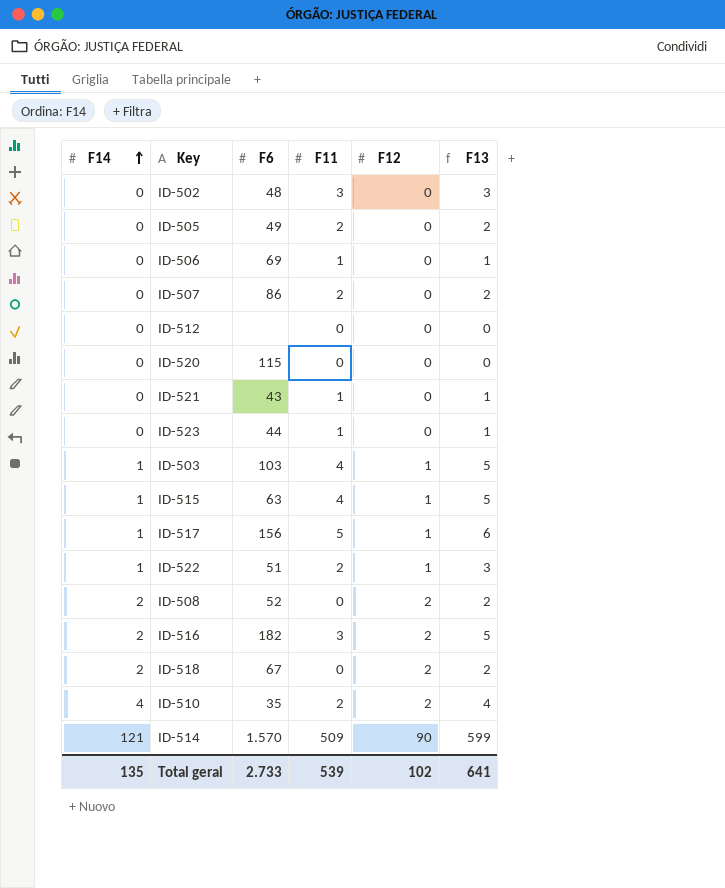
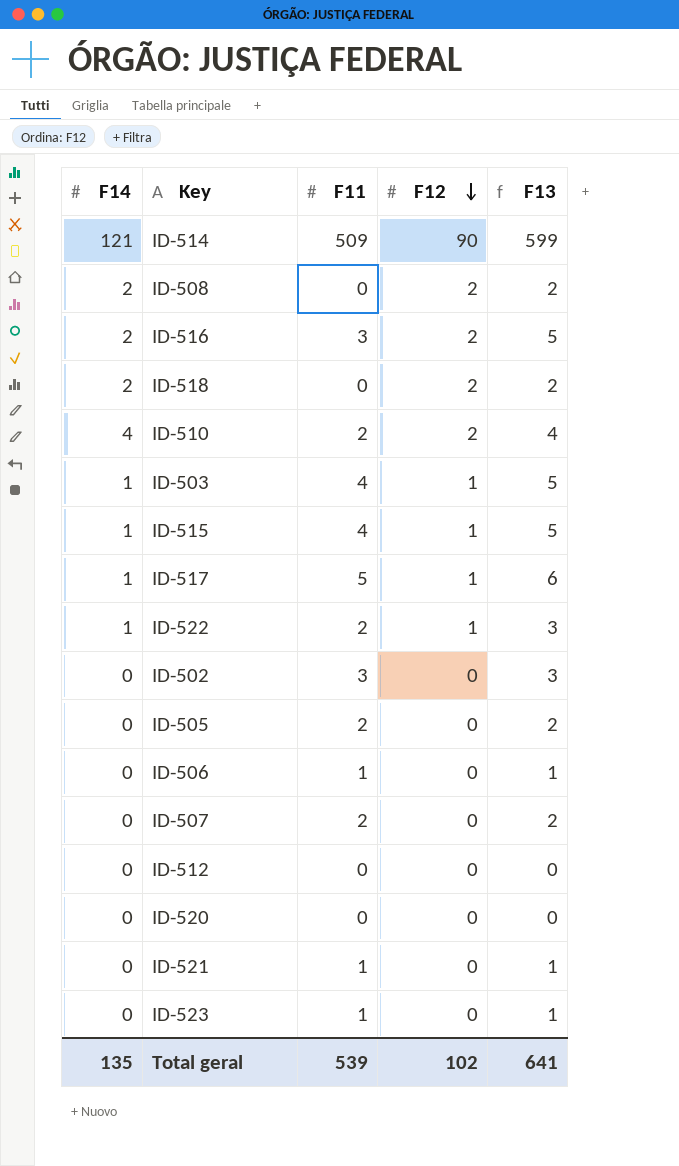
row order: F14 ascending -> F12 descending
column F6 | position: 3 -> none

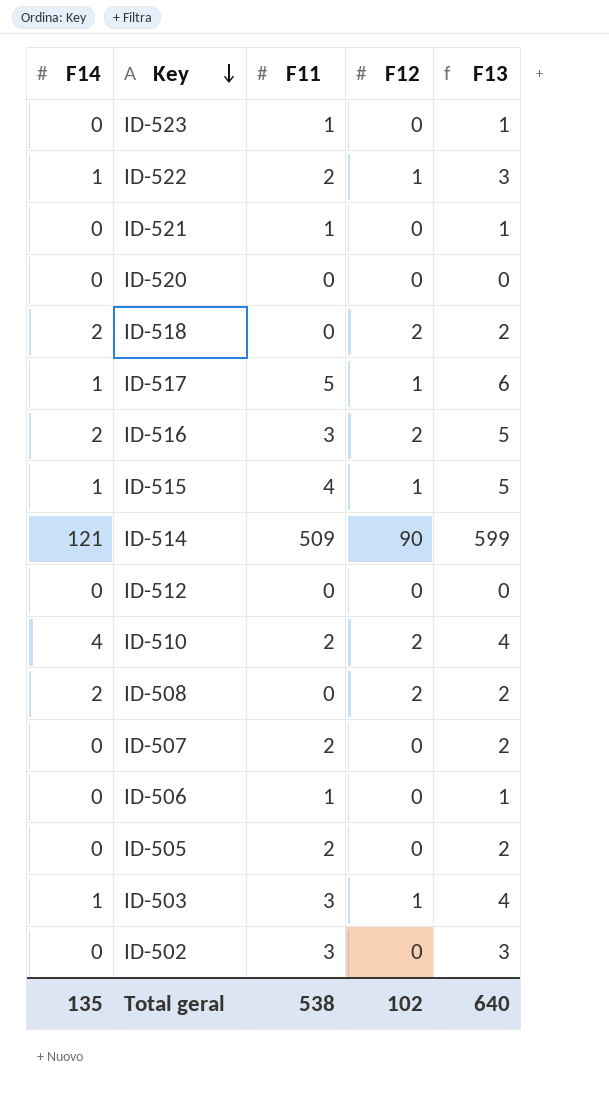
row order: F12 descending -> Key descending
ID-503 | F11: 4 -> 3
ID-503 | F13: 5 -> 4
Total geral | F11: 539 -> 538
Total geral | F13: 641 -> 640

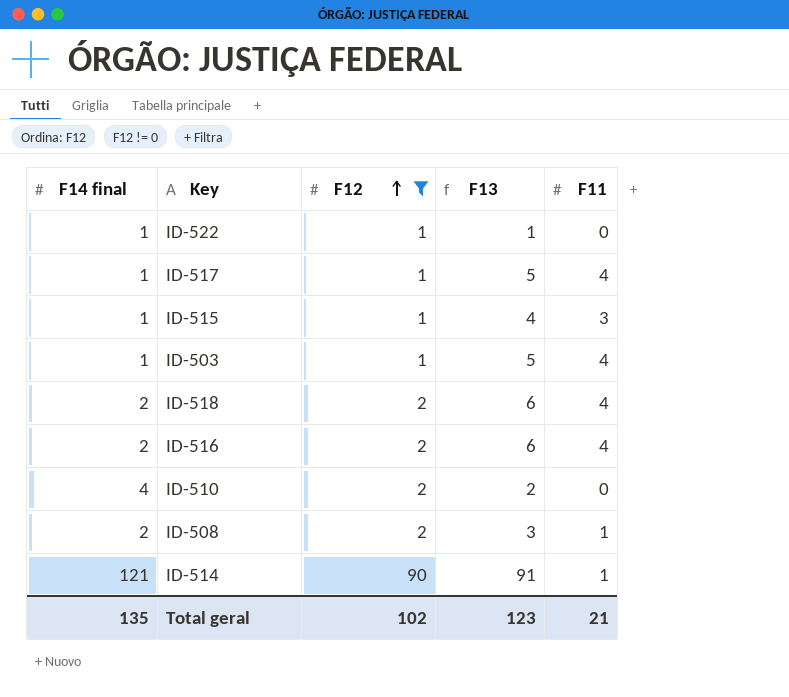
filter: none -> F12 != 0
row order: Key descending -> F12 ascending
column name: F14 -> F14 final
column F11 | position: 3 -> 5
ID-522 | F13: 3 -> 1
ID-522 | F11: 2 -> 0
ID-517 | F13: 6 -> 5
ID-517 | F11: 5 -> 4
ID-515 | F13: 5 -> 4
ID-515 | F11: 4 -> 3
ID-503 | F13: 4 -> 5
ID-503 | F11: 3 -> 4
ID-518 | F13: 2 -> 6
ID-518 | F11: 0 -> 4
ID-516 | F13: 5 -> 6
ID-516 | F11: 3 -> 4
ID-510 | F13: 4 -> 2
ID-510 | F11: 2 -> 0
ID-508 | F13: 2 -> 3
ID-508 | F11: 0 -> 1
ID-514 | F13: 599 -> 91
ID-514 | F11: 509 -> 1
Total geral | F13: 640 -> 123
Total geral | F11: 538 -> 21

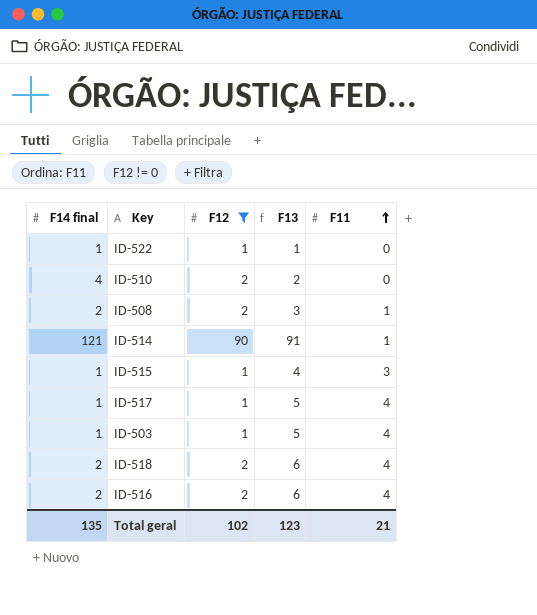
row order: F12 ascending -> F11 ascending

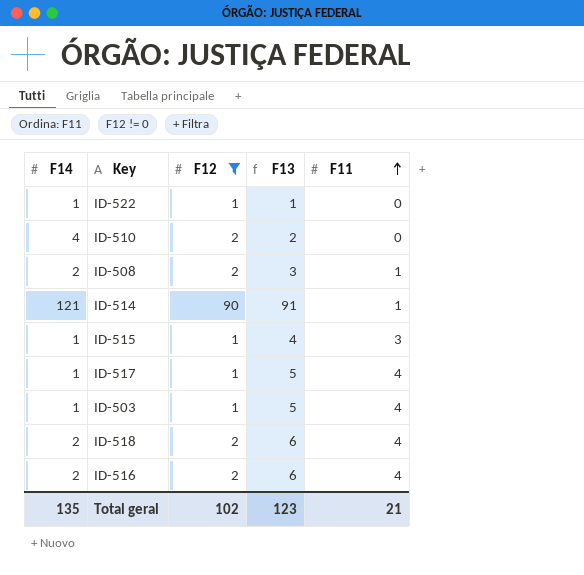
column name: F14 final -> F14

